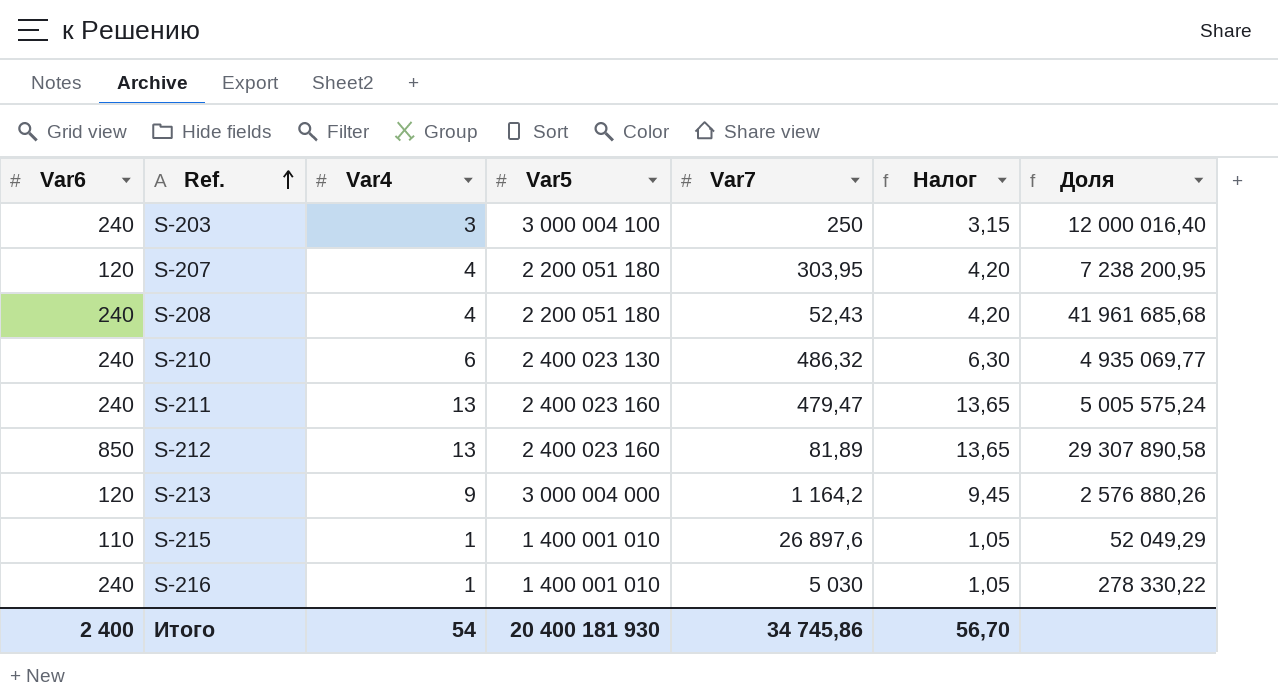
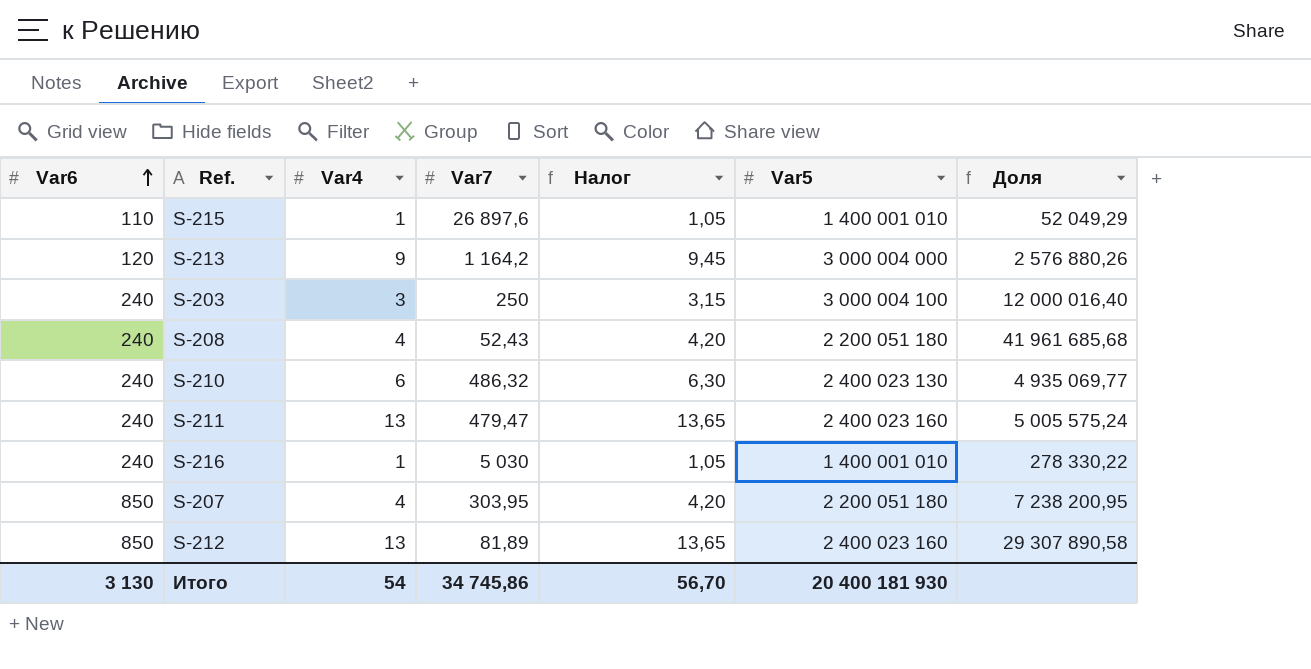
row order: Ref. ascending -> Var6 ascending
column Var5 | position: 4 -> 6
S-207 | Var6: 120 -> 850
Итого | Var6: 2 400 -> 3 130

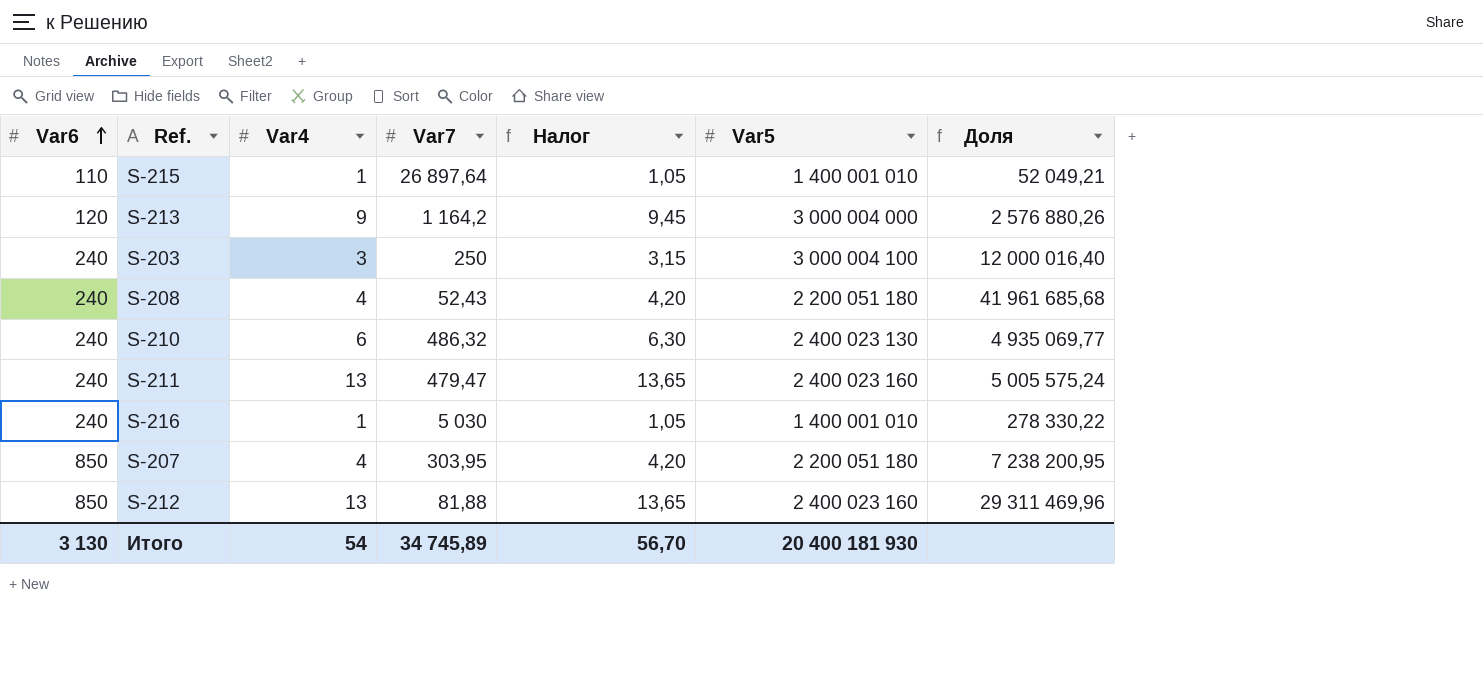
S-215 | Var7: 26 897,6 -> 26 897,64
S-215 | Доля: 52 049,29 -> 52 049,21
S-212 | Var7: 81,89 -> 81,88
S-212 | Доля: 29 307 890,58 -> 29 311 469,96
Итого | Var7: 34 745,86 -> 34 745,89

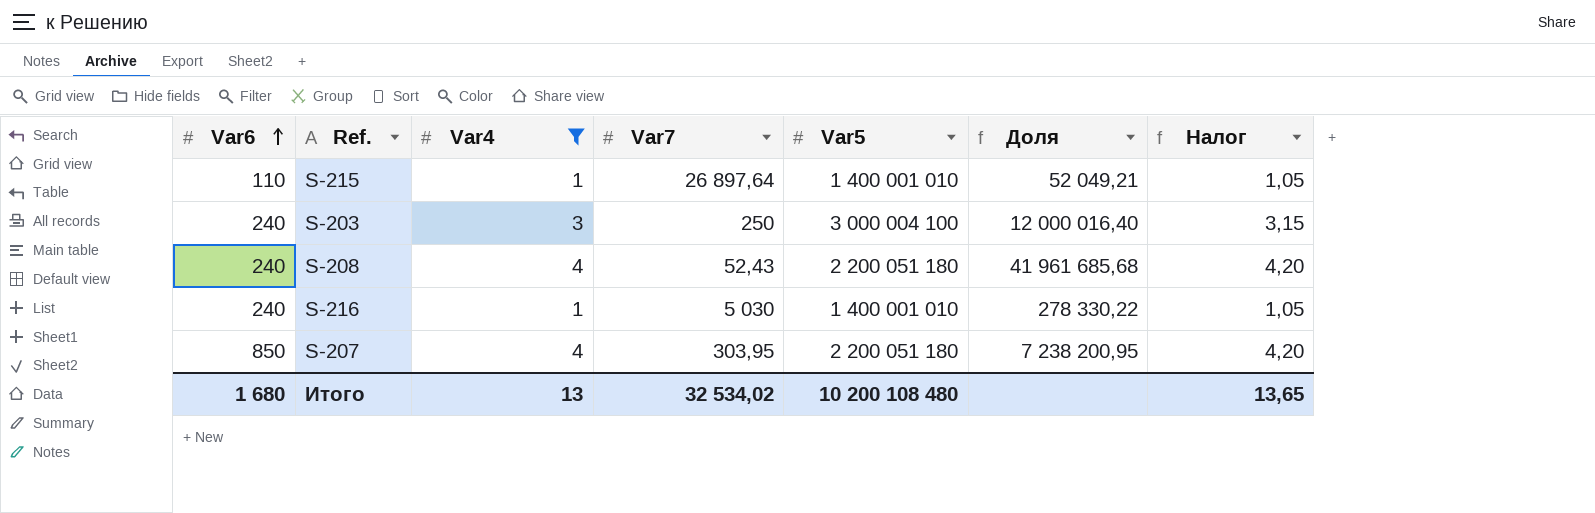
filter: none -> Var4 <= 4
column Налог | position: 5 -> 7
Итого | Var6: 3 130 -> 1 680
Итого | Var4: 54 -> 13
Итого | Var7: 34 745,89 -> 32 534,02
Итого | Var5: 20 400 181 930 -> 10 200 108 480
Итого | Налог: 56,70 -> 13,65

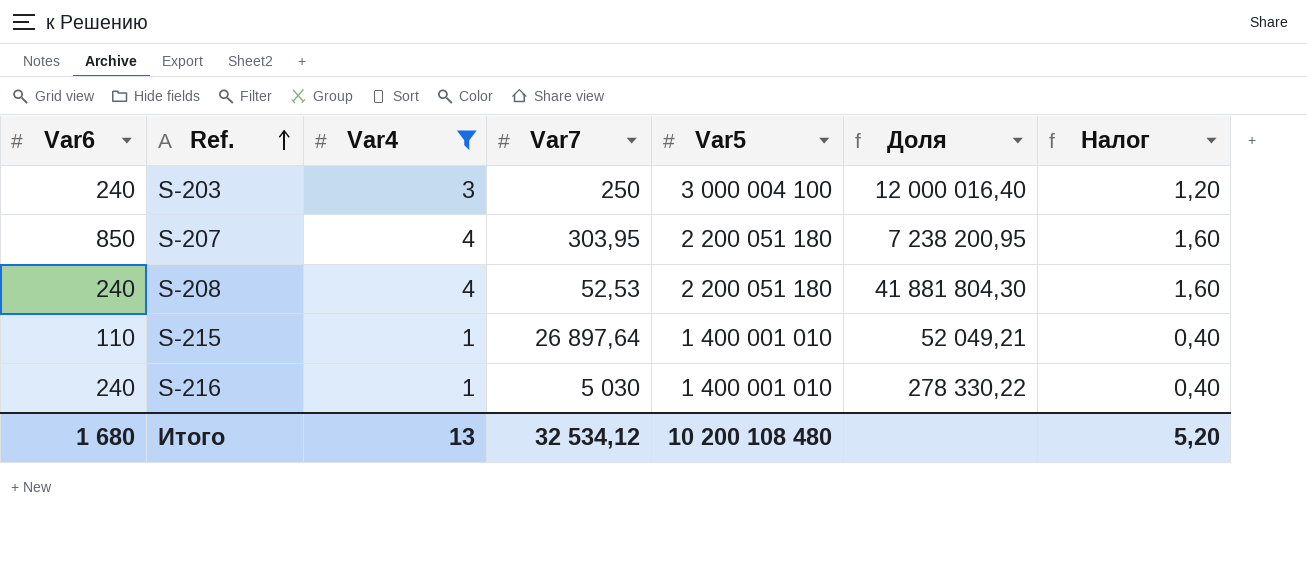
row order: Var6 ascending -> Ref. ascending
column Налог | formula: [Var4] * 1,05 -> [Var4] * 0,4
S-208 | Var7: 52,43 -> 52,53
S-208 | Доля: 41 961 685,68 -> 41 881 804,30
Итого | Var7: 32 534,02 -> 32 534,12
Итого | Налог: 13,65 -> 5,20

